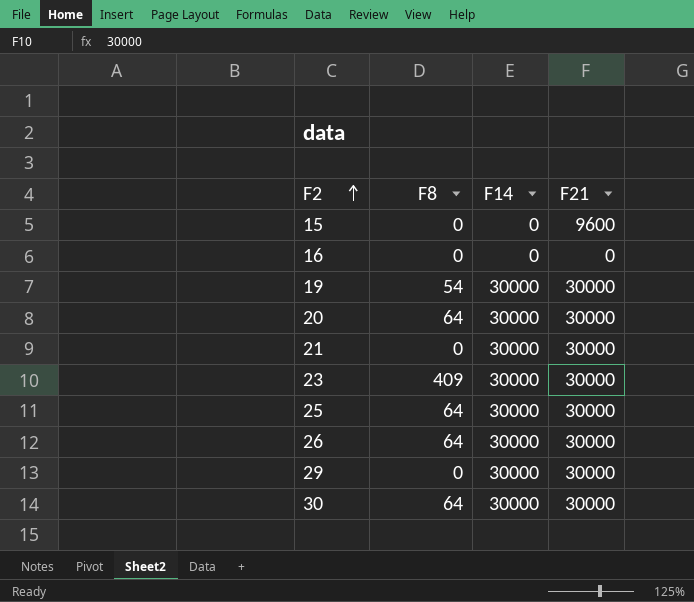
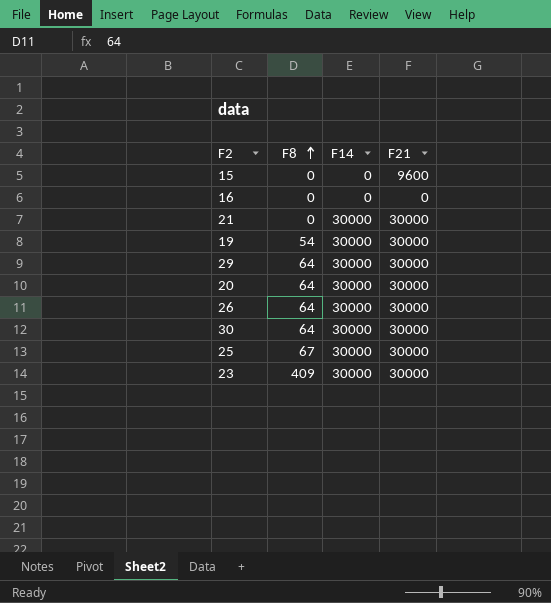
row order: F2 ascending -> F8 ascending
29 | F8: 0 -> 64
25 | F8: 64 -> 67

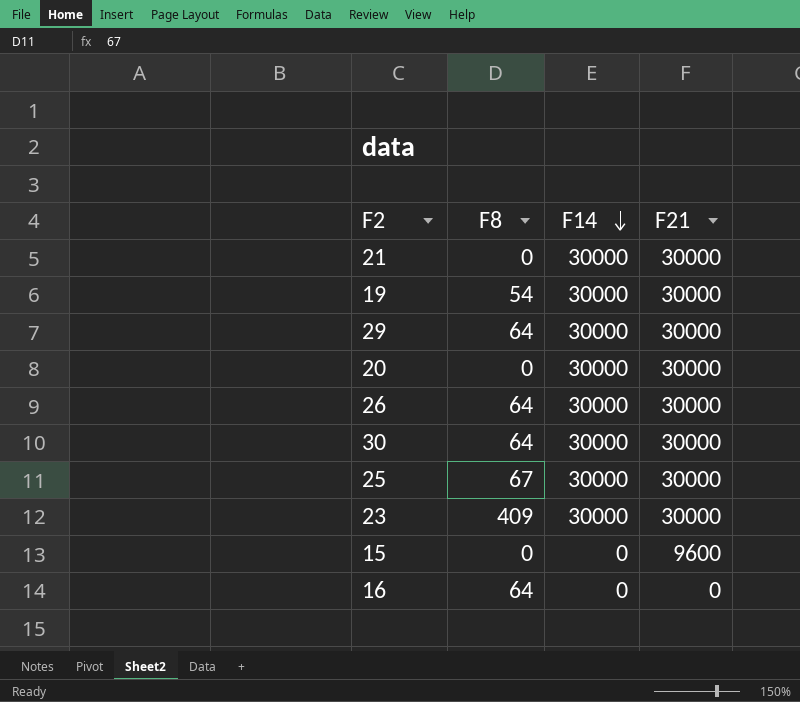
row order: F8 ascending -> F14 descending
20 | F8: 64 -> 0
16 | F8: 0 -> 64

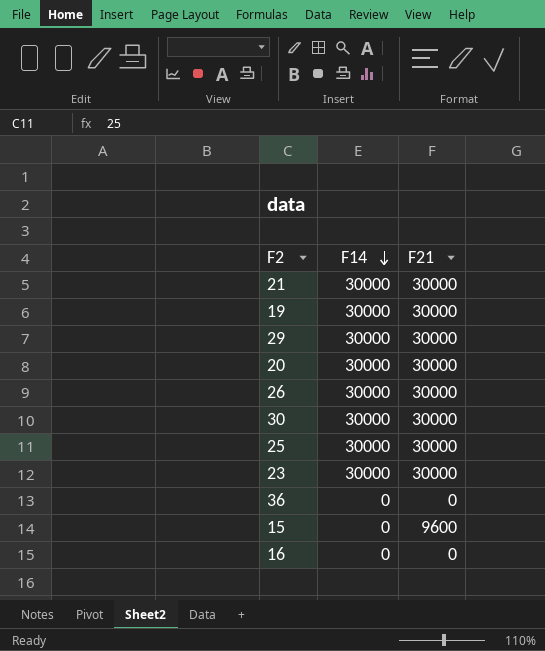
column F8 | position: 2 -> none
row 36: none -> 0 | 0

